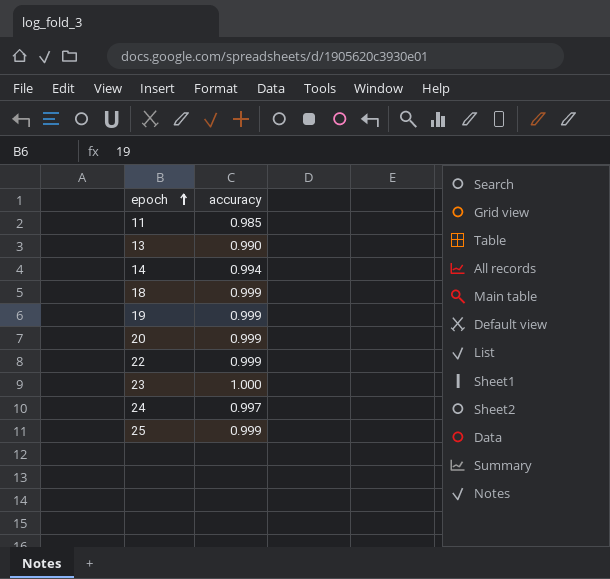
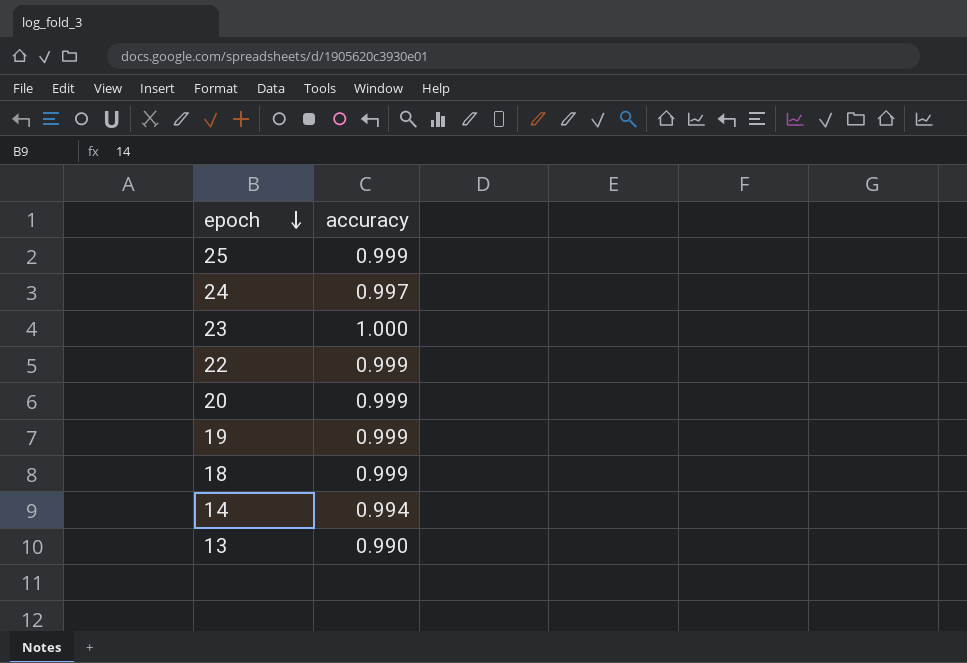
row order: epoch ascending -> epoch descending
row 11: 0.985 -> none

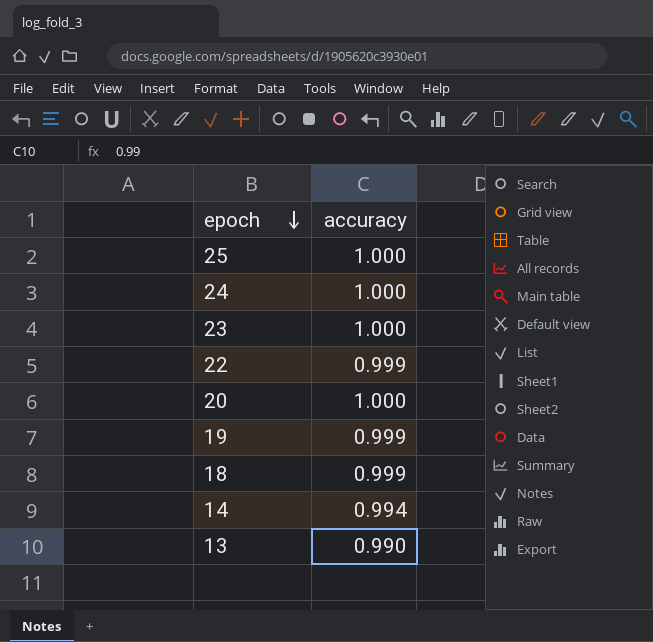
25 | accuracy: 0.999 -> 1.000
24 | accuracy: 0.997 -> 1.000
20 | accuracy: 0.999 -> 1.000

